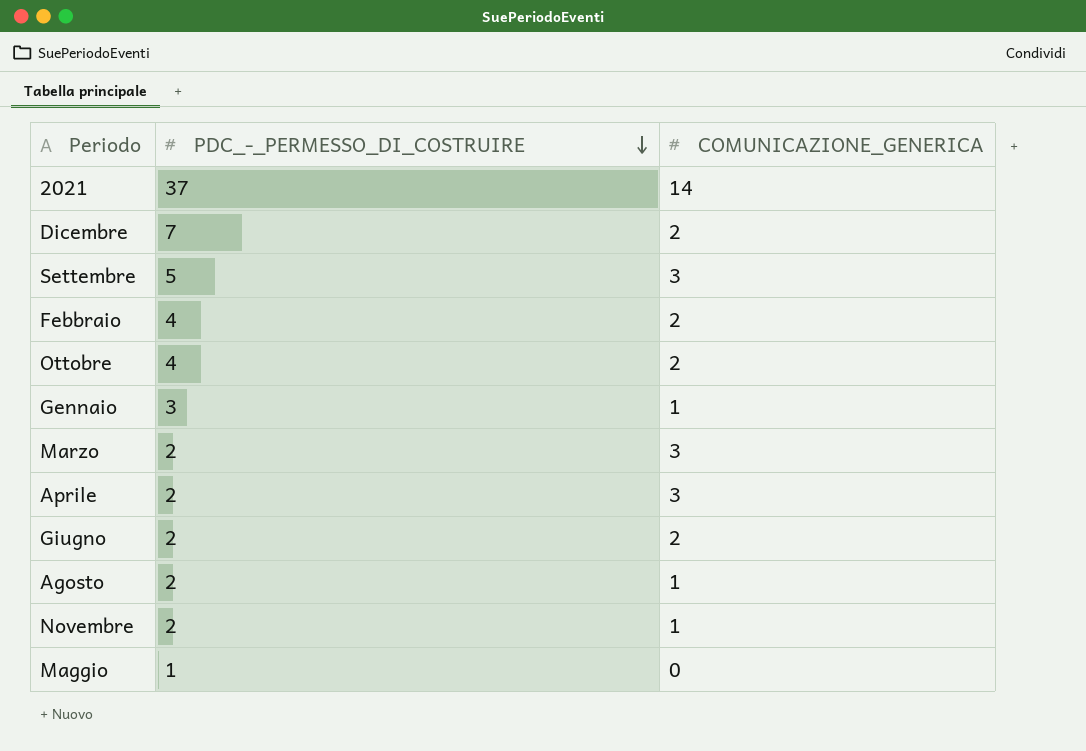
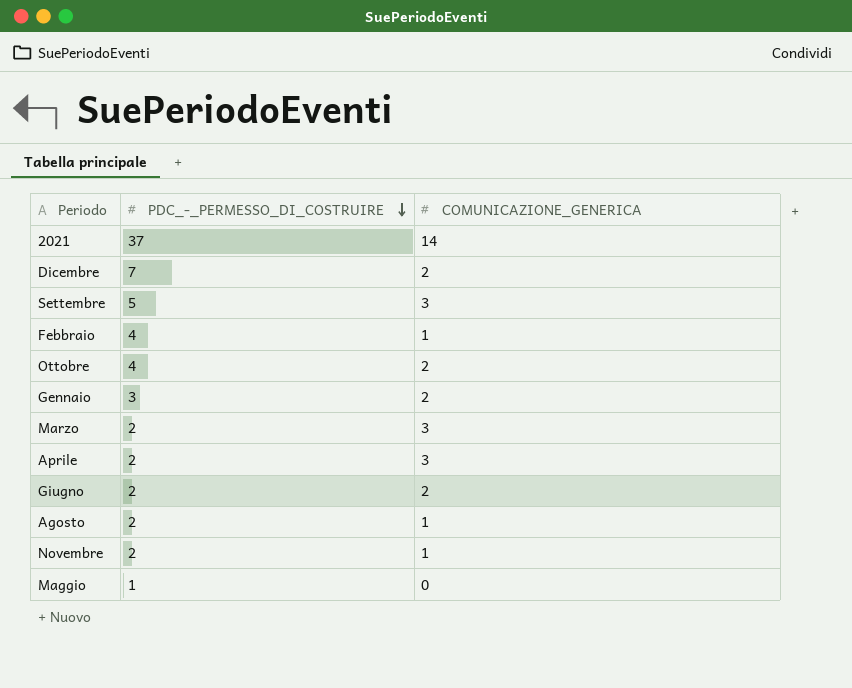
Febbraio | COMUNICAZIONE_GENERICA: 2 -> 1
Gennaio | COMUNICAZIONE_GENERICA: 1 -> 2

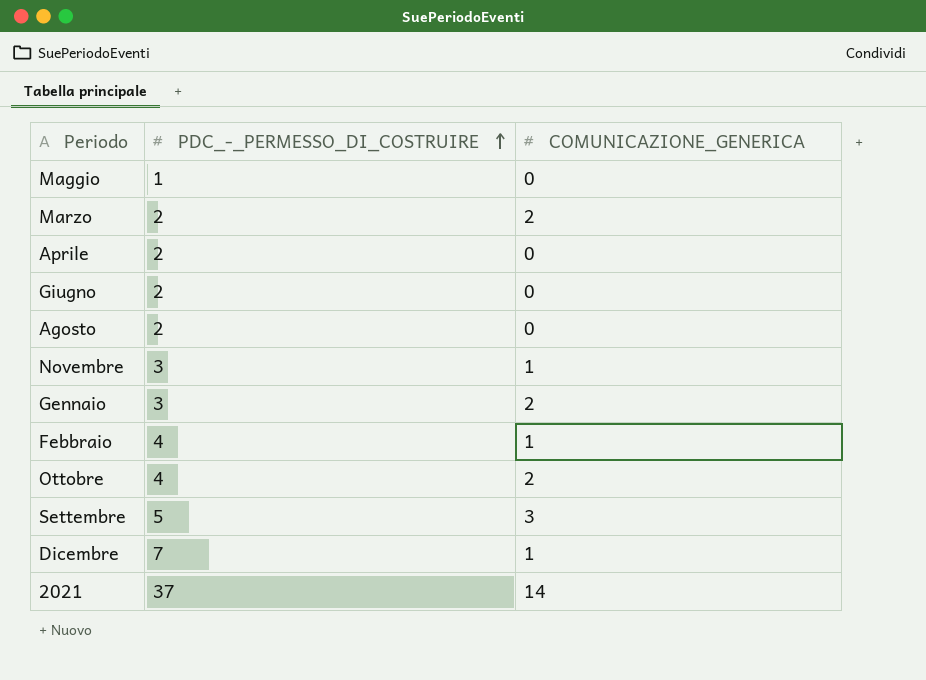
row order: PDC_-_PERMESSO_DI_COSTRUIRE descending -> PDC_-_PERMESSO_DI_COSTRUIRE ascending
Marzo | COMUNICAZIONE_GENERICA: 3 -> 2
Aprile | COMUNICAZIONE_GENERICA: 3 -> 0
Giugno | COMUNICAZIONE_GENERICA: 2 -> 0
Agosto | COMUNICAZIONE_GENERICA: 1 -> 0
Novembre | PDC_-_PERMESSO_DI_COSTRUIRE: 2 -> 3
Dicembre | COMUNICAZIONE_GENERICA: 2 -> 1

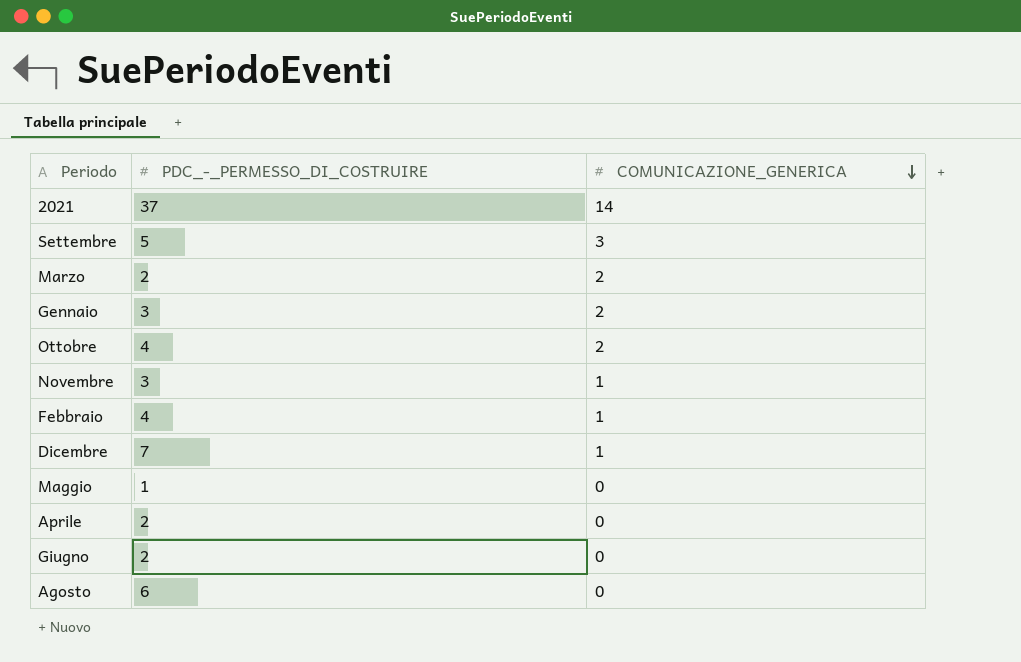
row order: PDC_-_PERMESSO_DI_COSTRUIRE ascending -> COMUNICAZIONE_GENERICA descending
Agosto | PDC_-_PERMESSO_DI_COSTRUIRE: 2 -> 6

